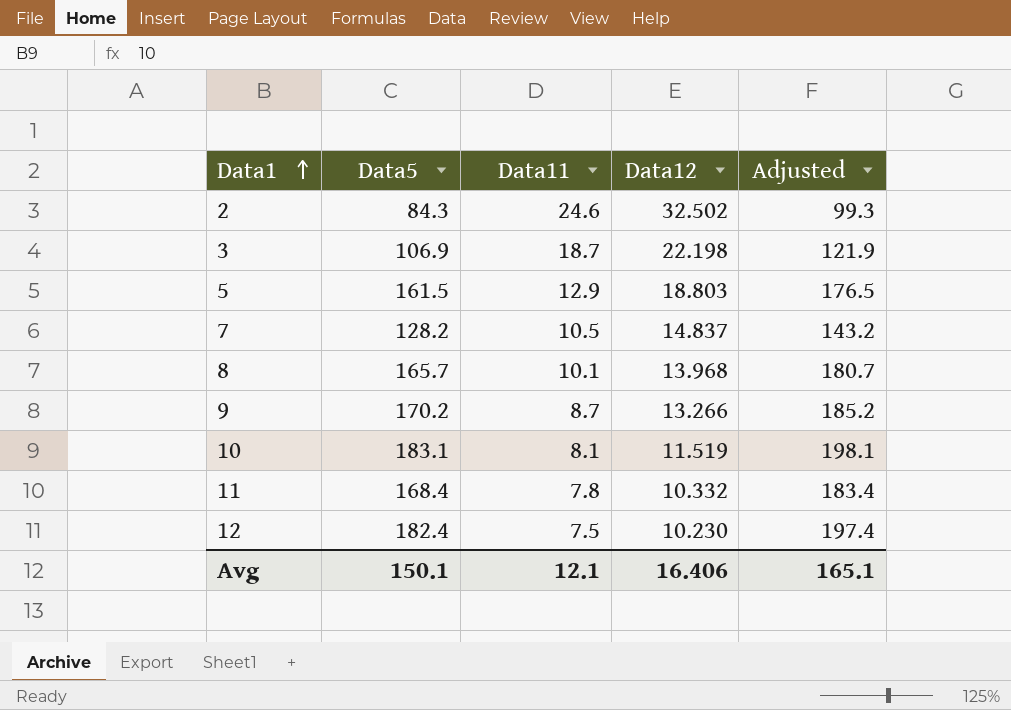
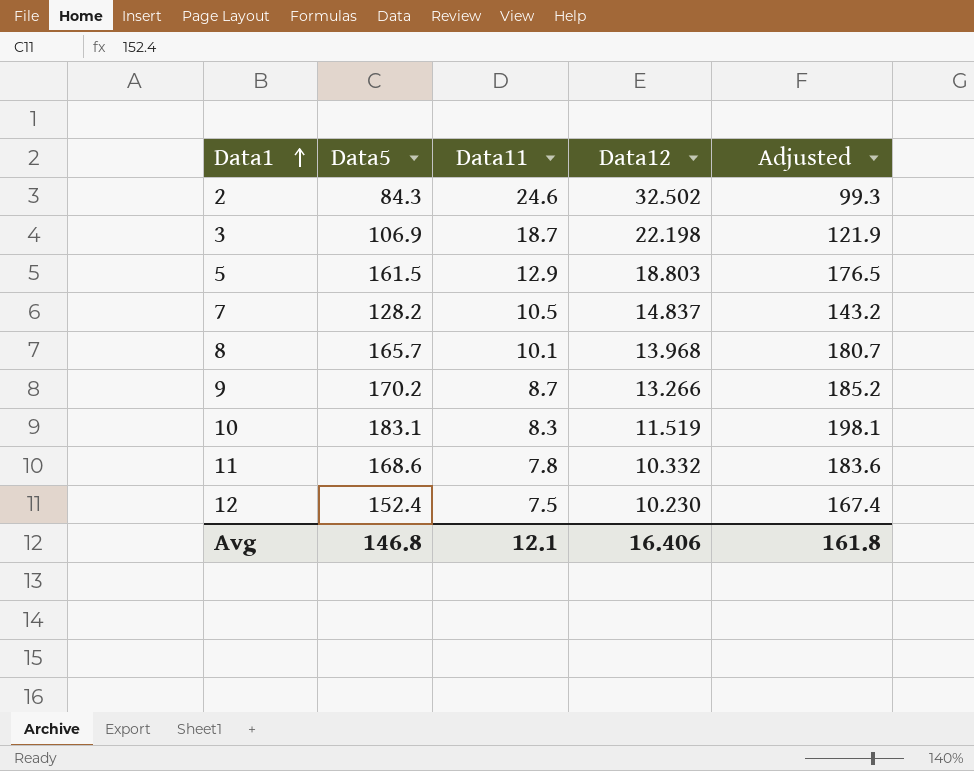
10 | Data11: 8.1 -> 8.3
11 | Data5: 168.4 -> 168.6
11 | Adjusted: 183.4 -> 183.6
12 | Data5: 182.4 -> 152.4
12 | Adjusted: 197.4 -> 167.4
Avg | Data5: 150.1 -> 146.8
Avg | Adjusted: 165.1 -> 161.8

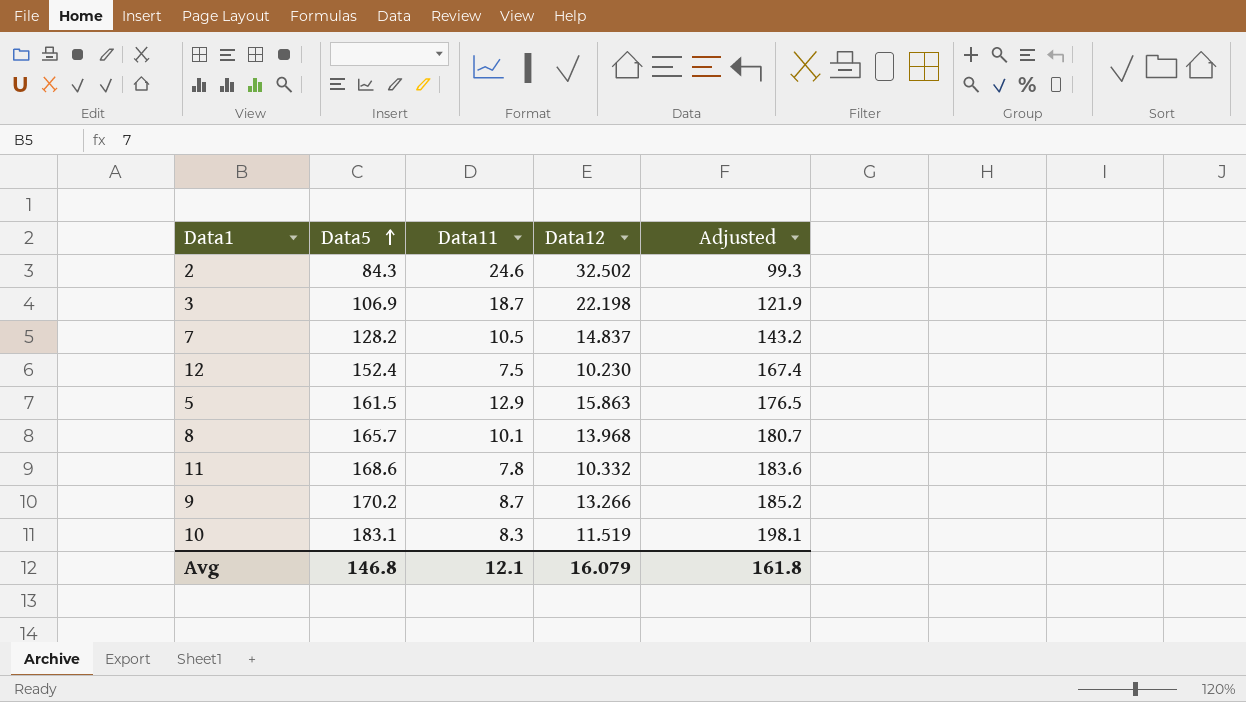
row order: Data1 ascending -> Data5 ascending
5 | Data12: 18.803 -> 15.863
Avg | Data12: 16.406 -> 16.079

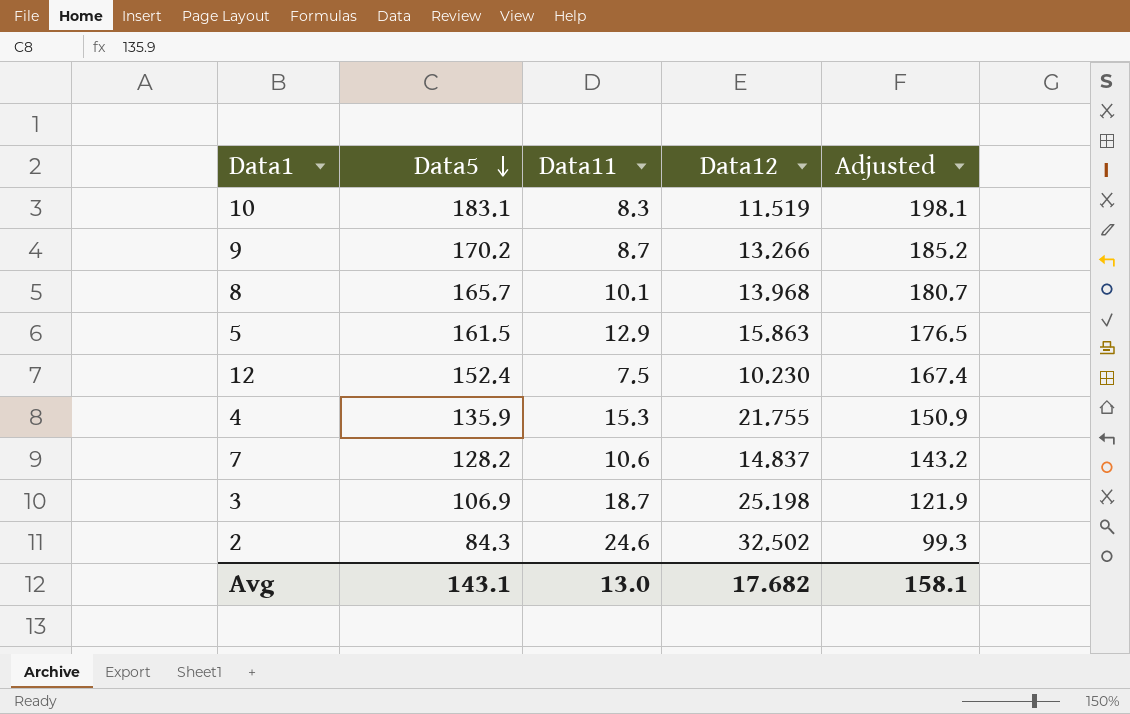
row order: Data5 ascending -> Data5 descending
row 11: 168.6 | 7.8 | 10.332 | 183.6 -> none
row 4: none -> 135.9 | 15.3 | 21.755 | 150.9
7 | Data11: 10.5 -> 10.6
3 | Data12: 22.198 -> 25.198
Avg | Data5: 146.8 -> 143.1
Avg | Data11: 12.1 -> 13.0
Avg | Data12: 16.079 -> 17.682
Avg | Adjusted: 161.8 -> 158.1

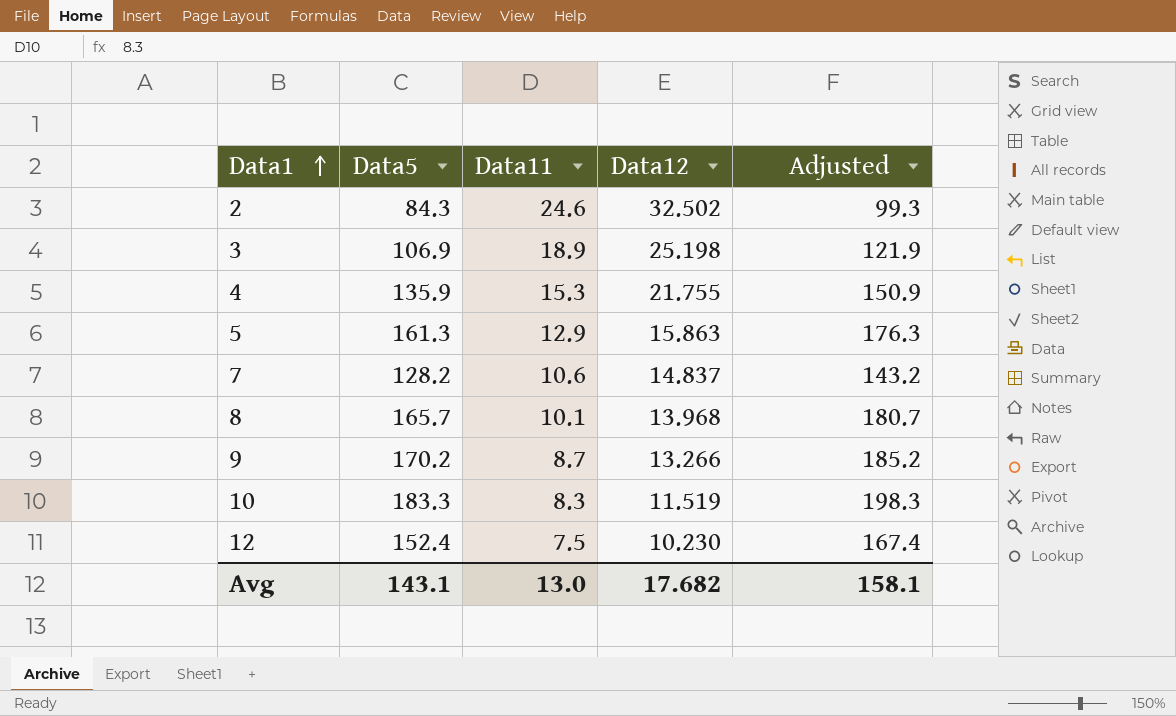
row order: Data5 descending -> Data1 ascending
3 | Data11: 18.7 -> 18.9
5 | Data5: 161.5 -> 161.3
5 | Adjusted: 176.5 -> 176.3
10 | Data5: 183.1 -> 183.3
10 | Adjusted: 198.1 -> 198.3

